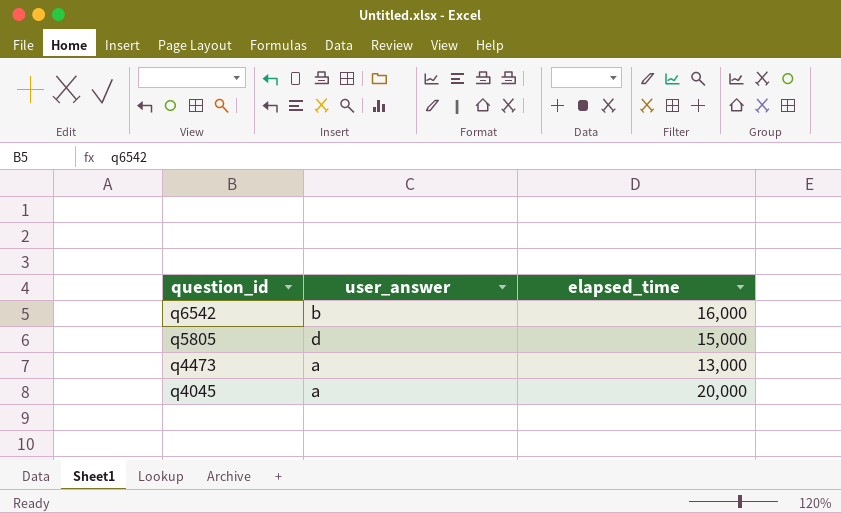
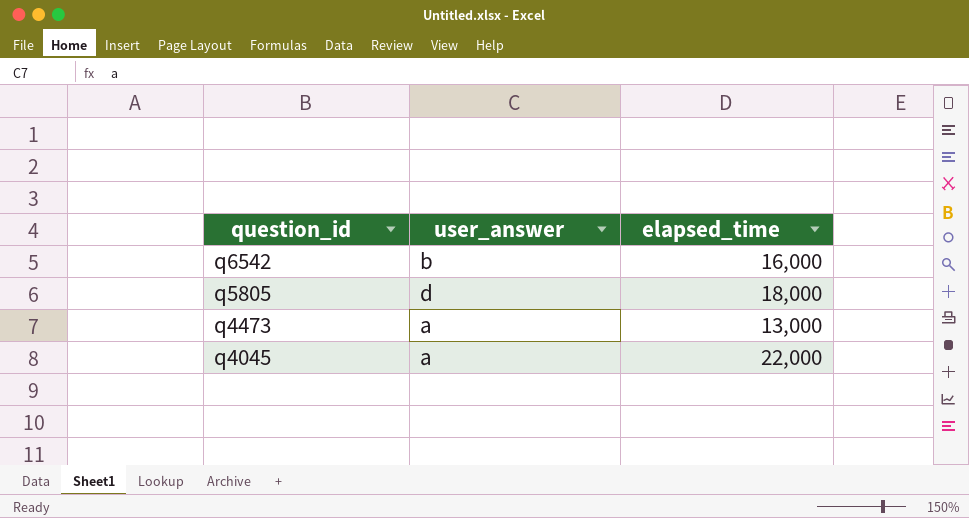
q5805 | elapsed_time: 15,000 -> 18,000
q4045 | elapsed_time: 20,000 -> 22,000

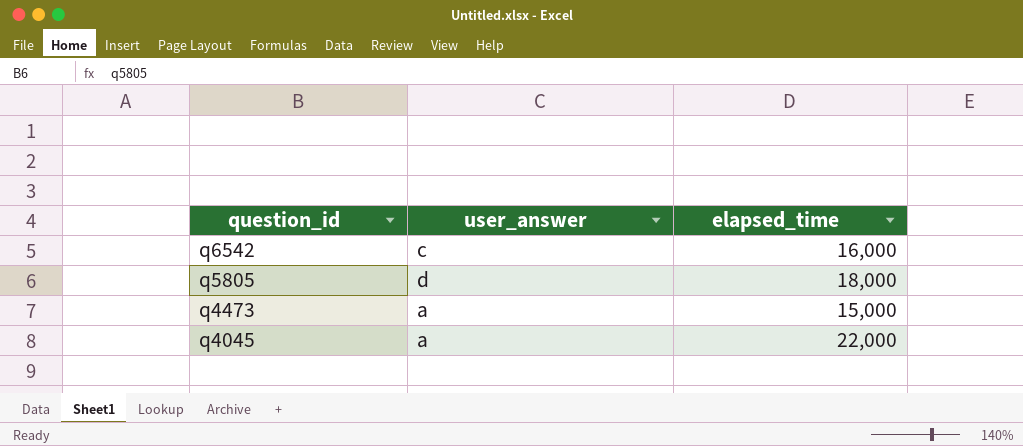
q6542 | user_answer: b -> c
q4473 | elapsed_time: 13,000 -> 15,000

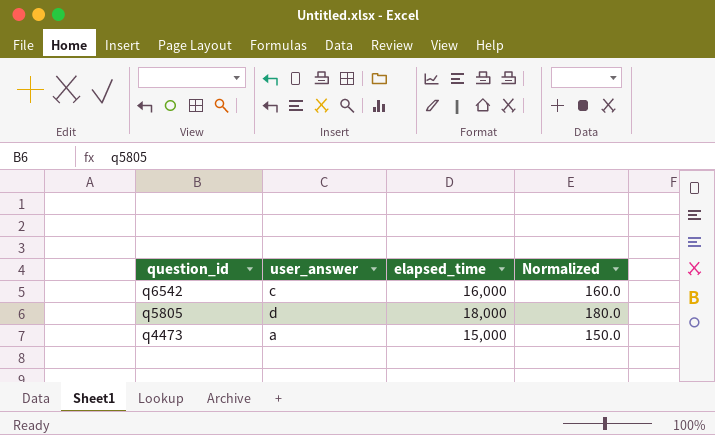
column Normalized | formula: none -> [elapsed_time] * 0.01
row q4045: a | 22,000 -> none

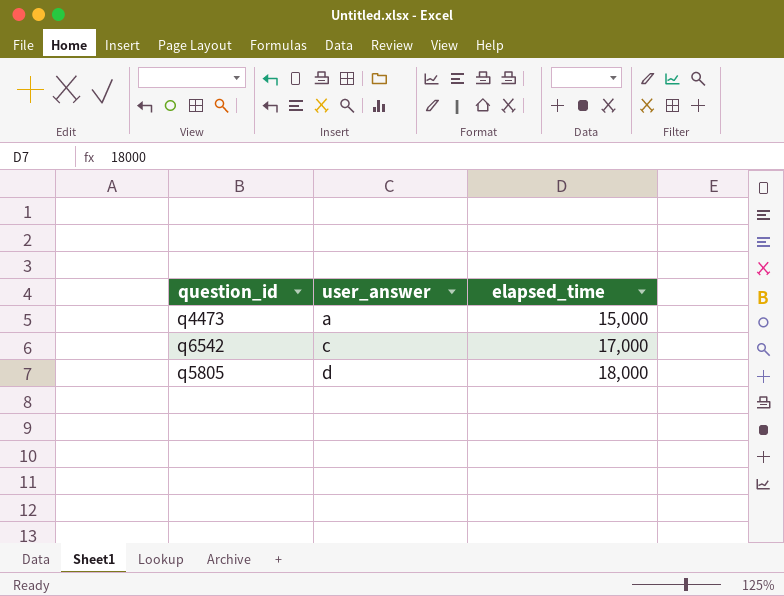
row order: question_id descending -> user_answer ascending
column Normalized | formula: [elapsed_time] * 0.01 -> none
q6542 | elapsed_time: 16,000 -> 17,000

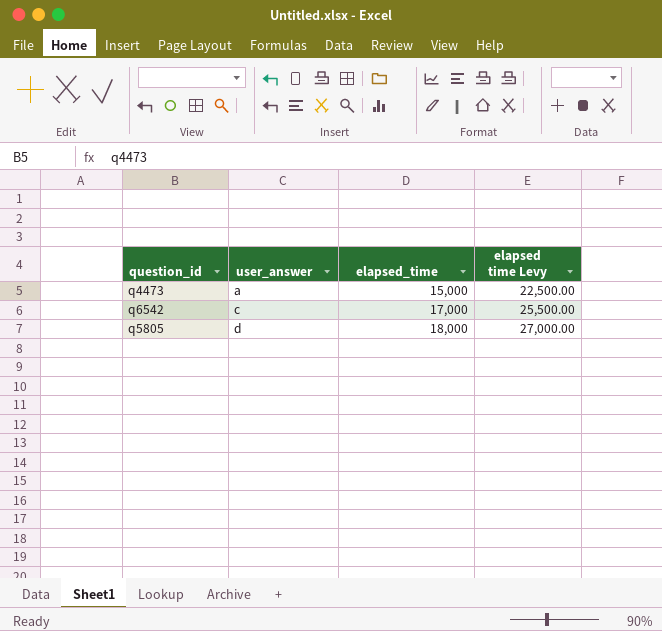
column elapsed time Levy | formula: none -> [elapsed_time] * 1.5

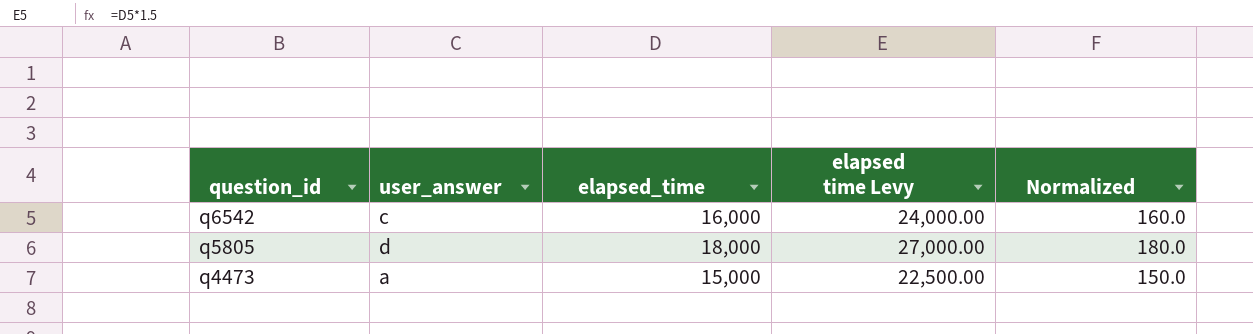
row order: user_answer ascending -> question_id descending
column Normalized | formula: none -> [elapsed_time] * 0.01
q6542 | elapsed_time: 17,000 -> 16,000
q6542 | elapsed time Levy: 25,500.00 -> 24,000.00

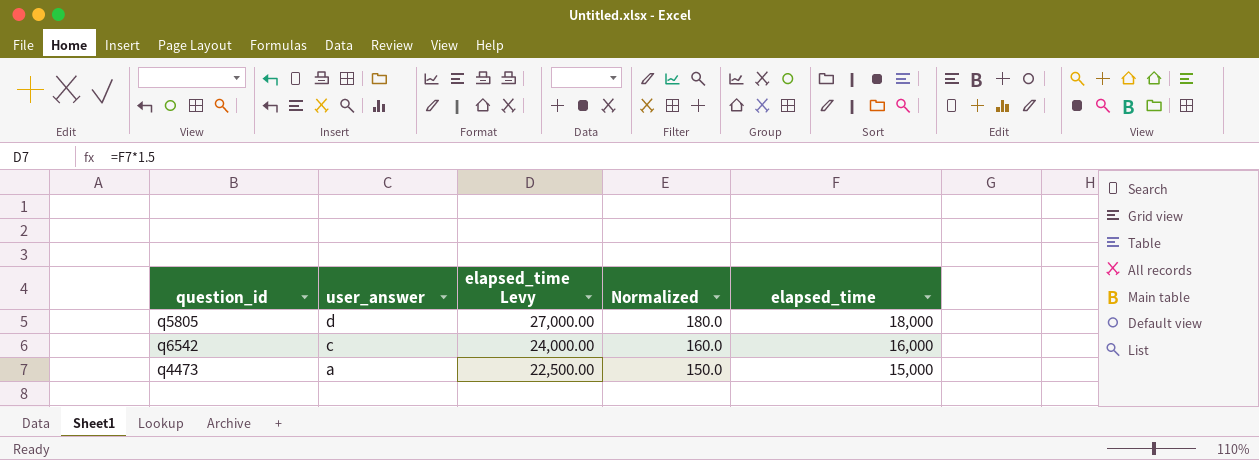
row order: question_id descending -> user_answer descending
column name: elapsed time Levy -> elapsed_time Levy
column elapsed_time | position: 3 -> 5

